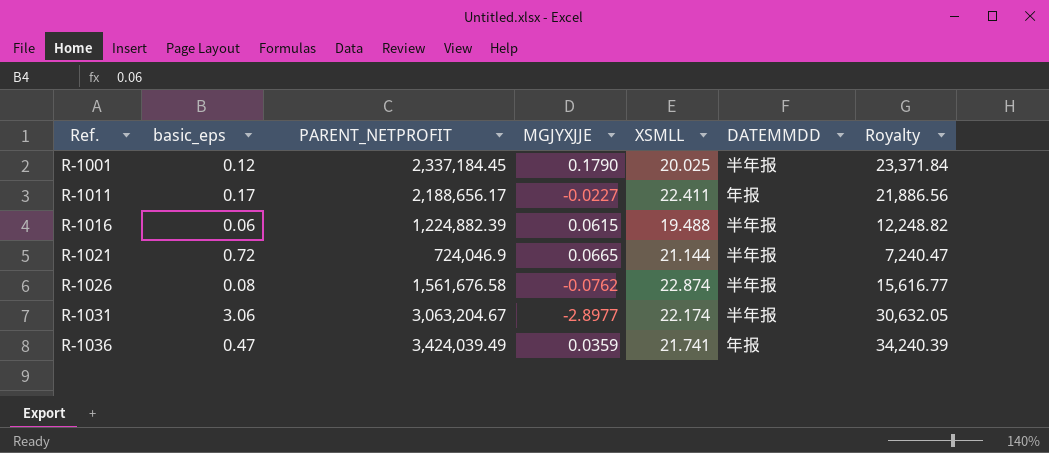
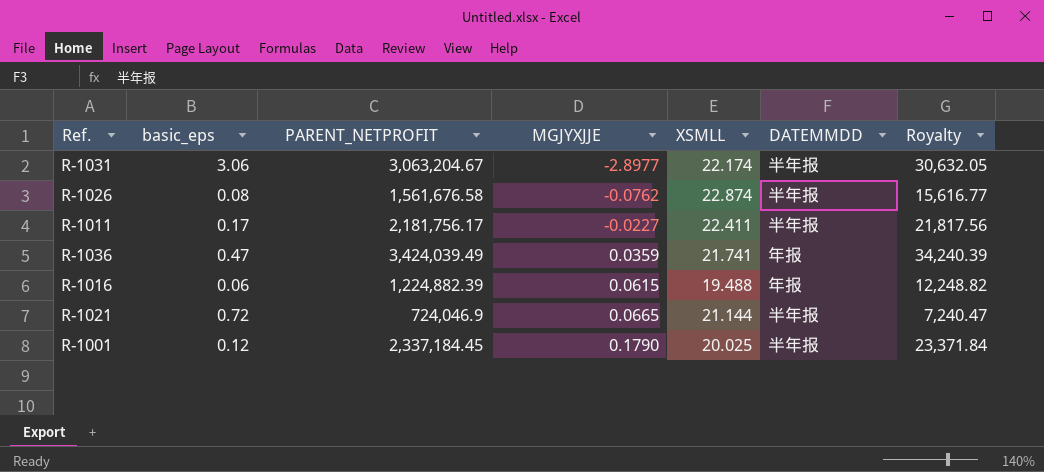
row order: Ref. ascending -> MGJYXJJE ascending
R-1011 | PARENT_NETPROFIT: 2,188,656.17 -> 2,181,756.17
R-1011 | DATEMMDD: 年报 -> 半年报
R-1011 | Royalty: 21,886.56 -> 21,817.56
R-1016 | DATEMMDD: 半年报 -> 年报

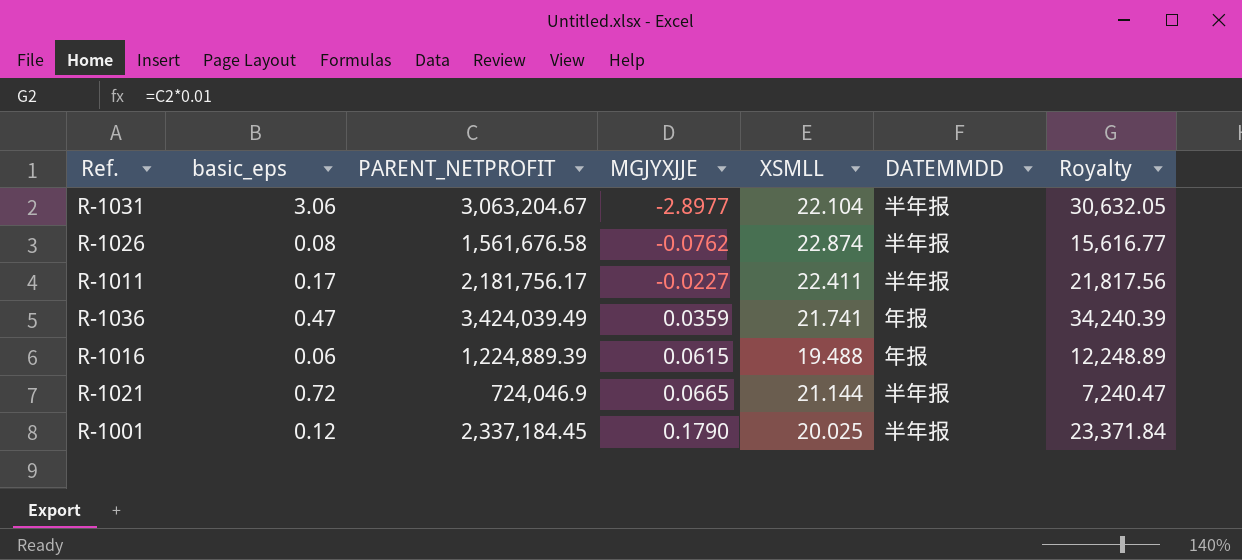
R-1031 | XSMLL: 22.174 -> 22.104
R-1016 | PARENT_NETPROFIT: 1,224,882.39 -> 1,224,889.39
R-1016 | Royalty: 12,248.82 -> 12,248.89

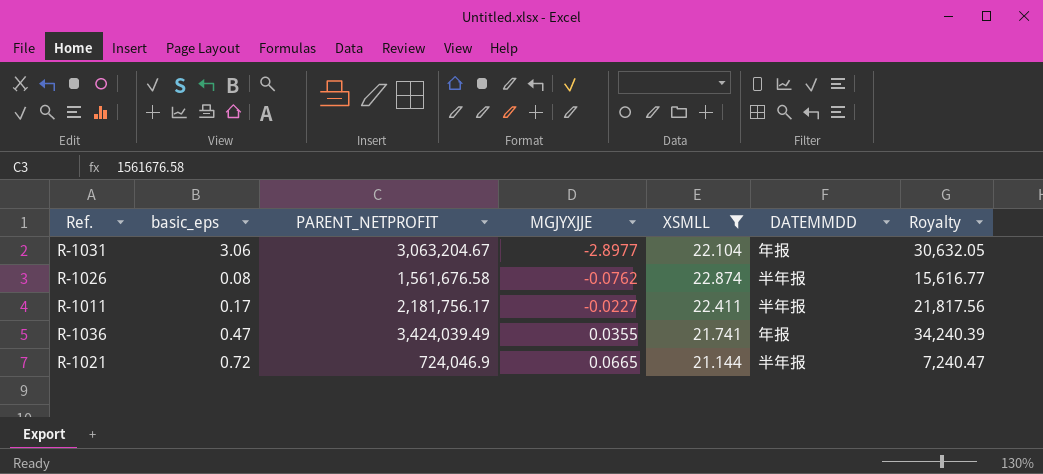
filter: none -> XSMLL >= 21.144
R-1031 | DATEMMDD: 半年报 -> 年报
R-1036 | MGJYXJJE: 0.0359 -> 0.0355

